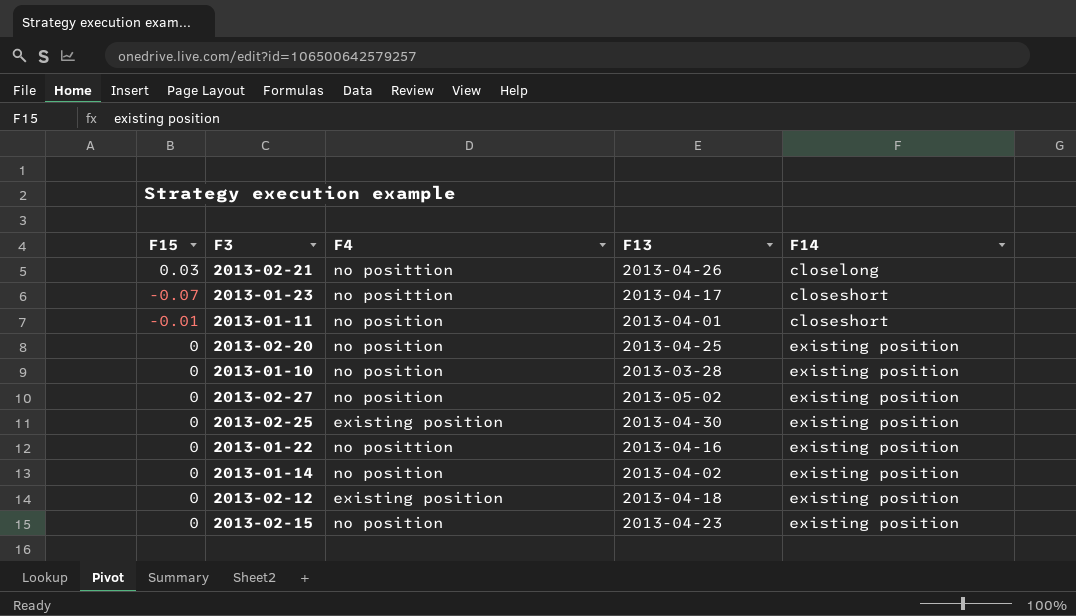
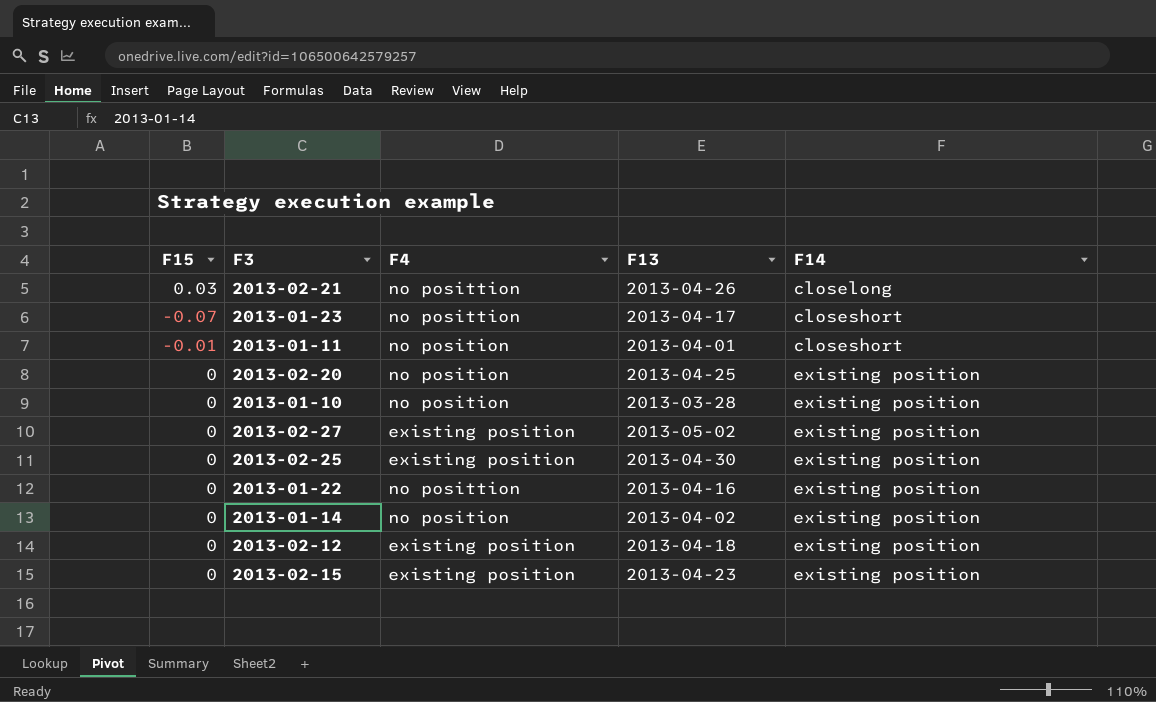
2013-02-27 | F4: no position -> existing position
2013-02-15 | F4: no position -> existing position

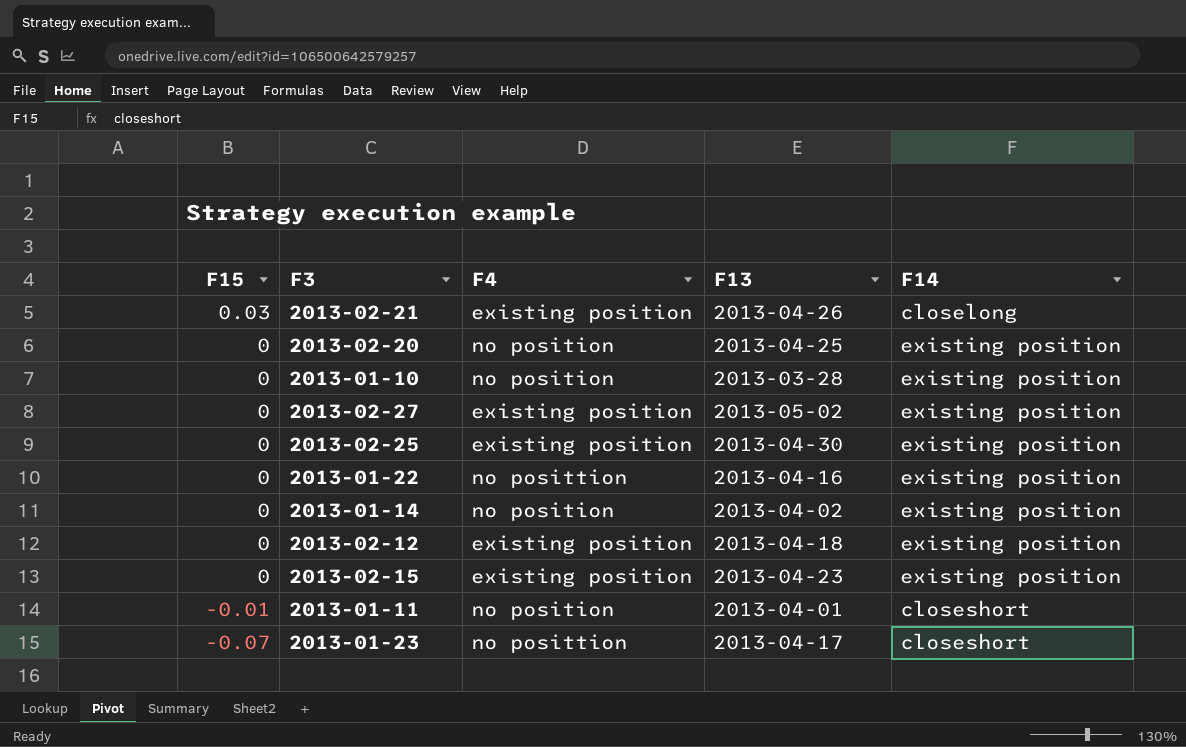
row order: F14 ascending -> F15 descending
2013-02-21 | F4: no posittion -> existing position

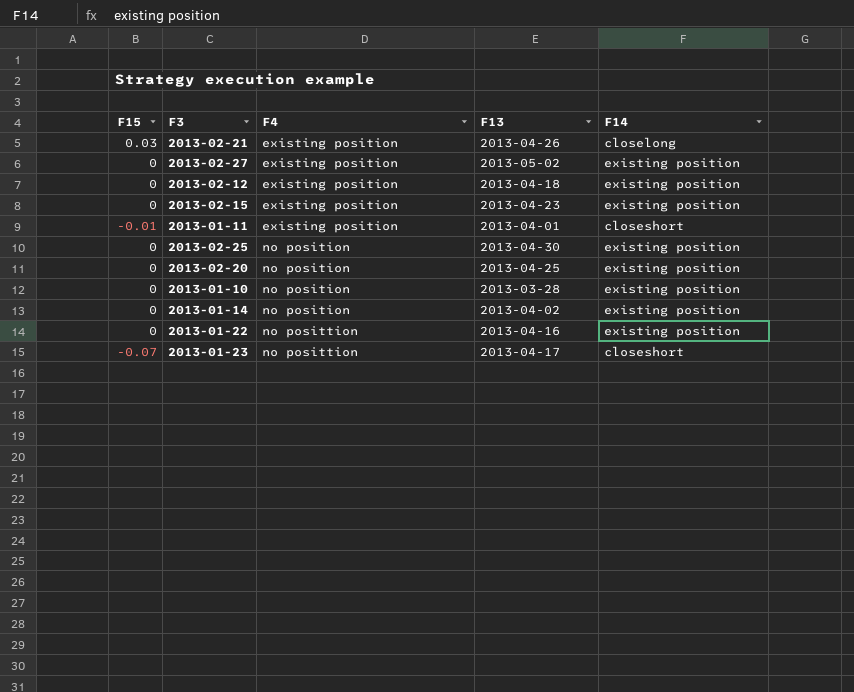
row order: F15 descending -> F4 ascending
2013-01-11 | F4: no position -> existing position
2013-02-25 | F4: existing position -> no position

